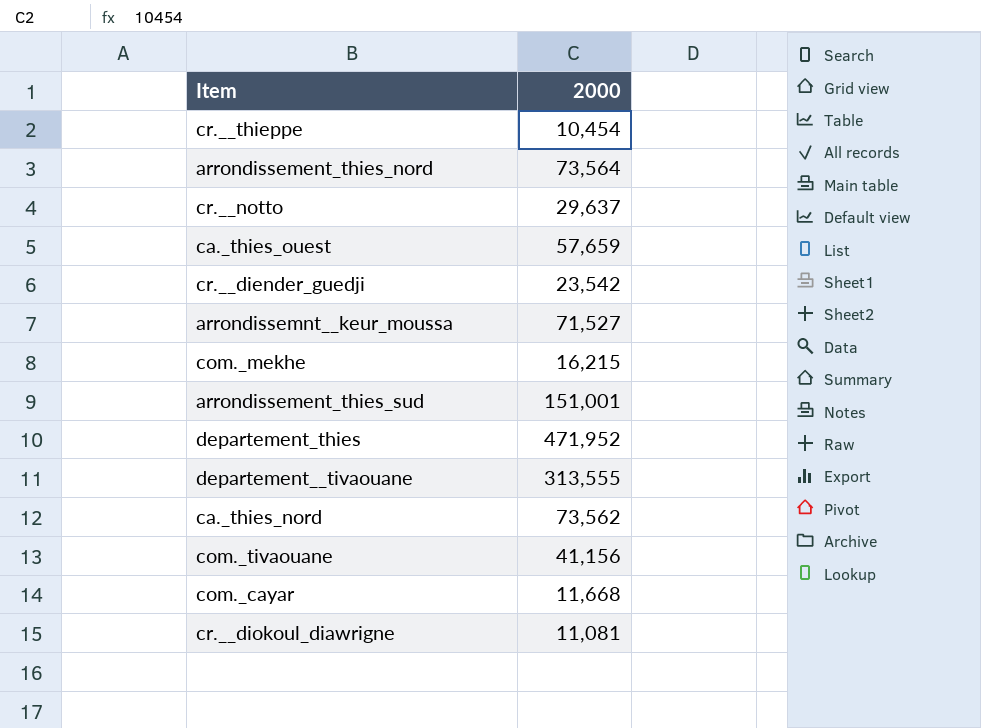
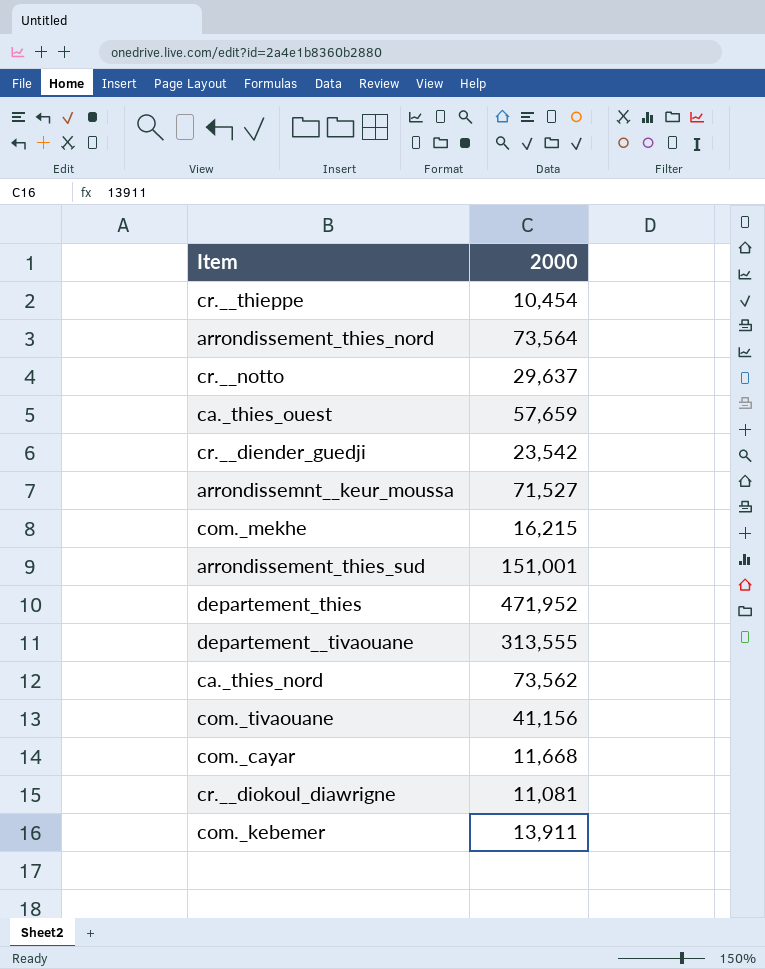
row com._kebemer: none -> 13,911

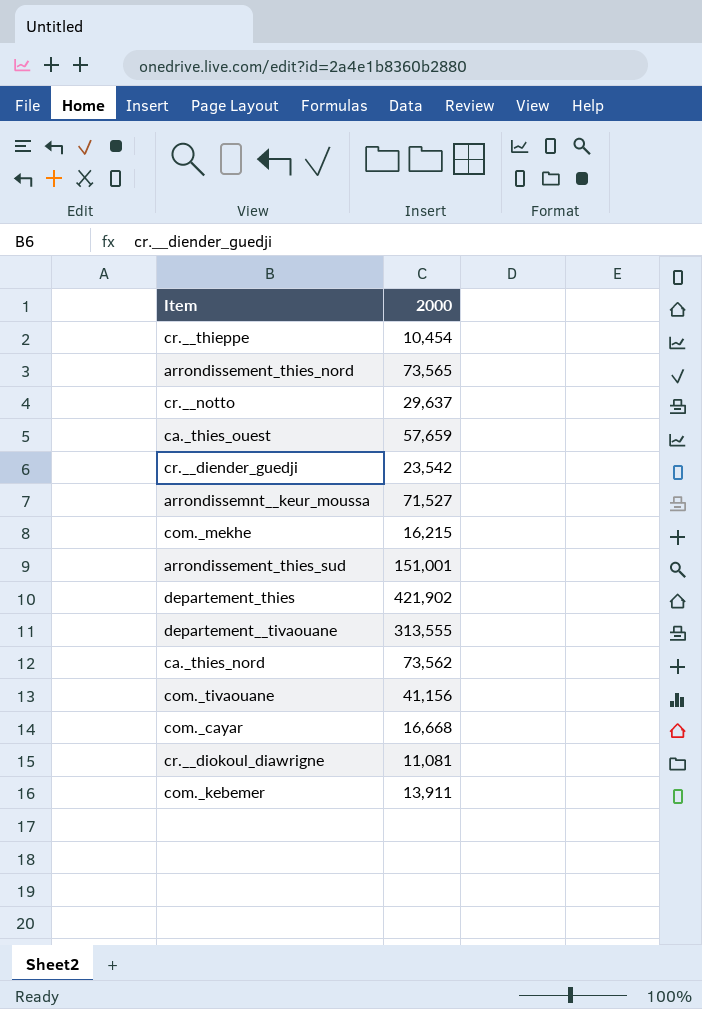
arrondissement_thies_nord | 2000: 73,564 -> 73,565
departement_thies | 2000: 471,952 -> 421,902
com._cayar | 2000: 11,668 -> 16,668

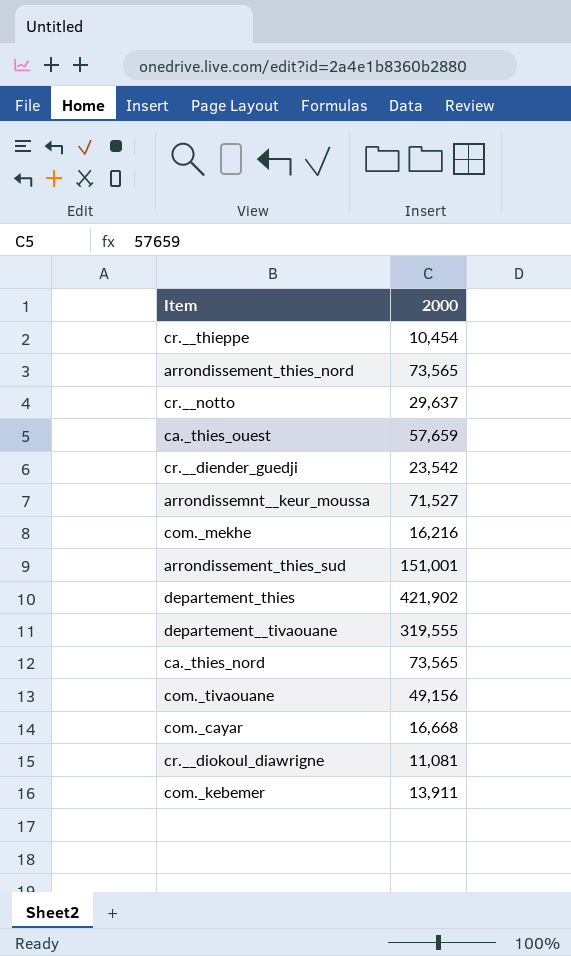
com._mekhe | 2000: 16,215 -> 16,216
departement__tivaouane | 2000: 313,555 -> 319,555
ca._thies_nord | 2000: 73,562 -> 73,565
com._tivaouane | 2000: 41,156 -> 49,156

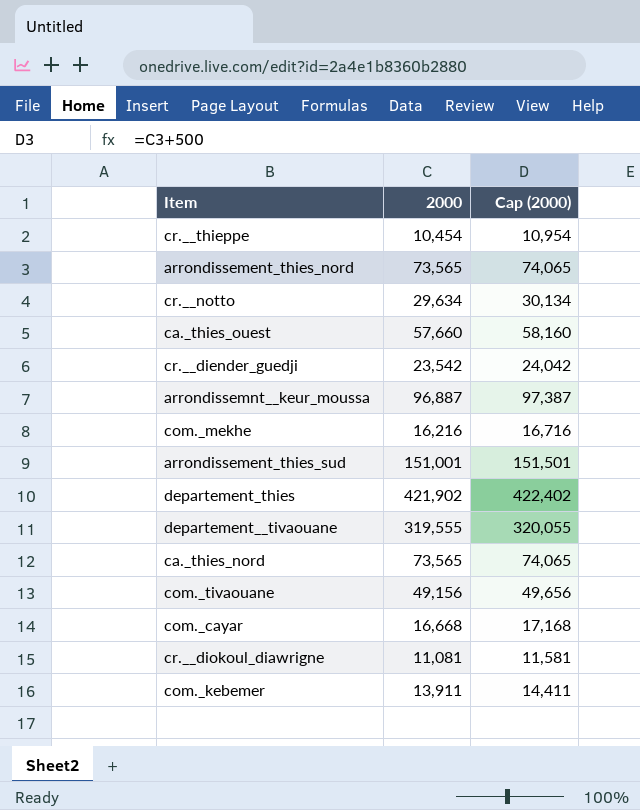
column Cap (2000) | formula: none -> [2000] + 500
cr.__notto | 2000: 29,637 -> 29,634
ca._thies_ouest | 2000: 57,659 -> 57,660
arrondissemnt__keur_moussa | 2000: 71,527 -> 96,887

